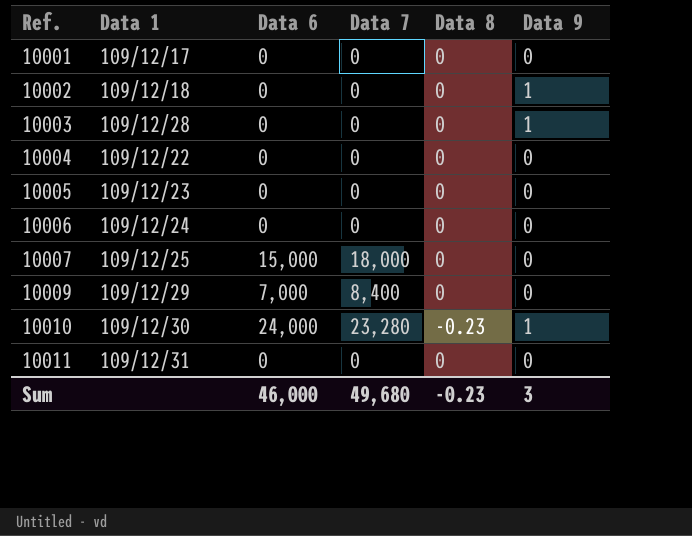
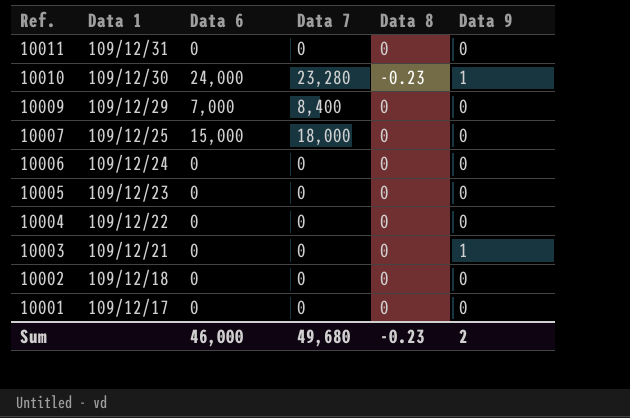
row order: Ref. ascending -> Ref. descending
10003 | Data 1: 109/12/28 -> 109/12/21
10002 | Data 9: 1 -> 0
Sum | Data 9: 3 -> 2

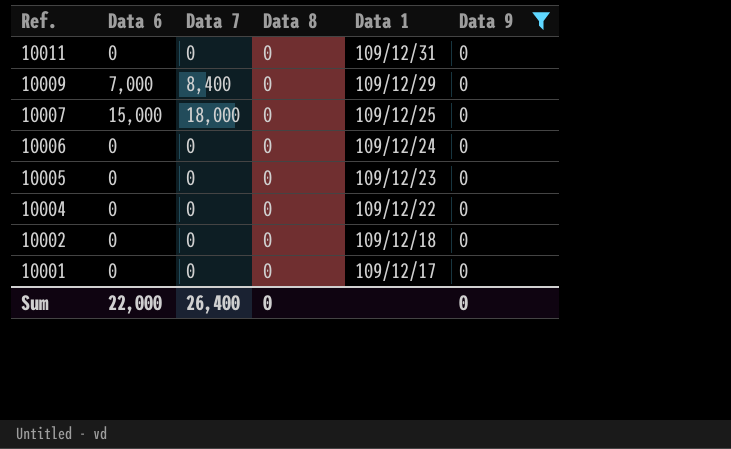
filter: none -> Data 9 = 0
column Data 1 | position: 2 -> 5
Sum | Data 6: 46,000 -> 22,000
Sum | Data 7: 49,680 -> 26,400
Sum | Data 8: -0.23 -> 0
Sum | Data 9: 2 -> 0

